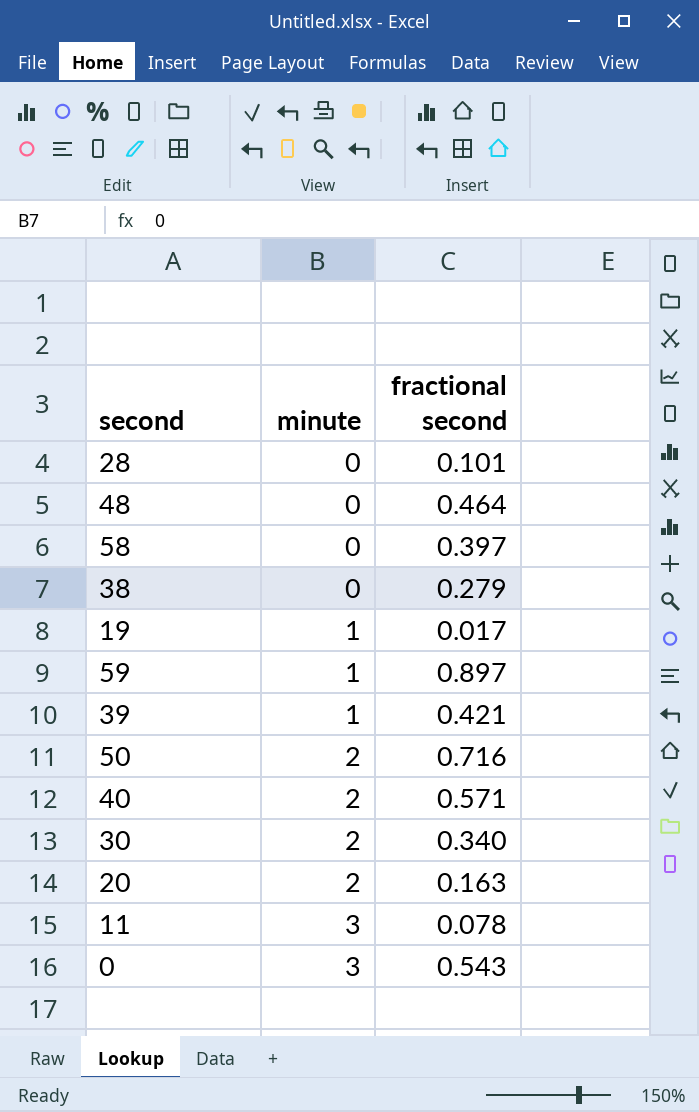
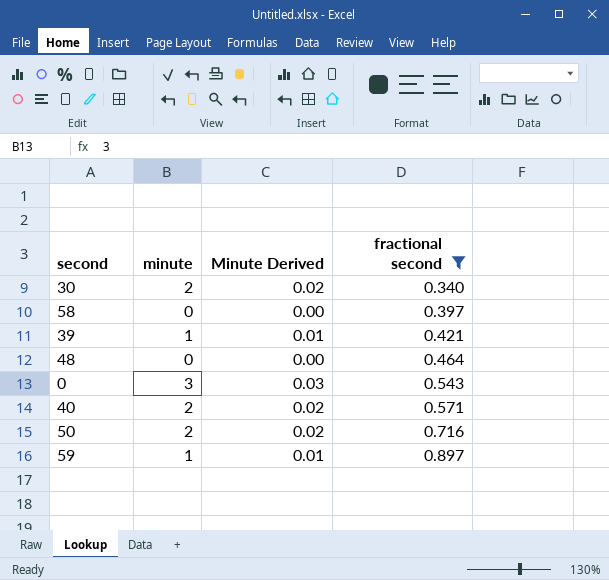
filter: none -> fractional second >= 0.340
row order: minute ascending -> fractional second ascending
column Minute Derived | formula: none -> [minute] * 0.01

